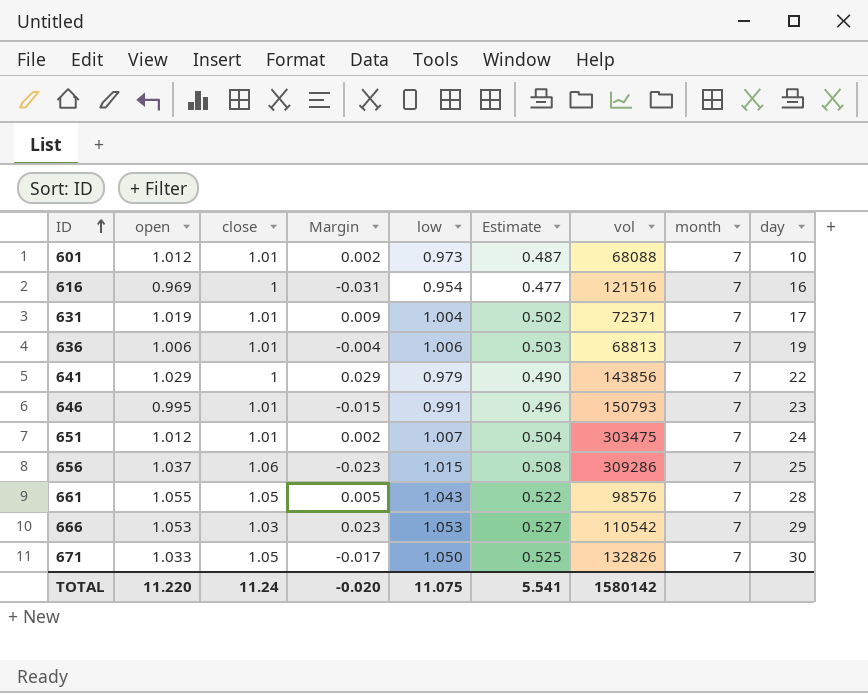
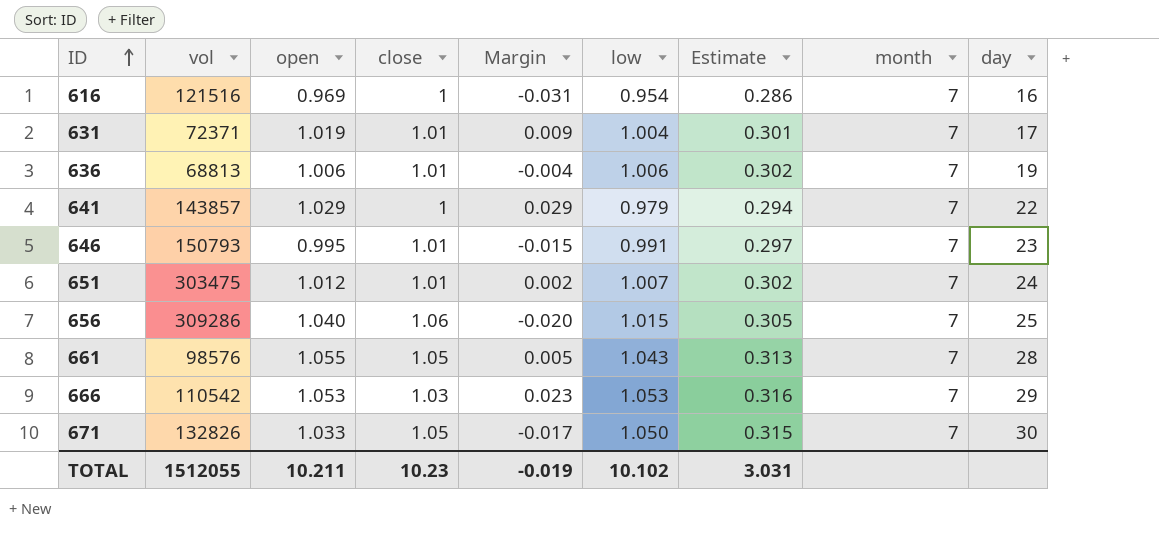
column vol | position: 7 -> 2
column Estimate | formula: [low] * 0.5 -> [low] * 0.3
row 601: 1.012 | 1.01 | 0.002 | 0.973 | 0.487 | 68088 | 7 | 10 -> none
641 | vol: 143856 -> 143857
656 | open: 1.037 -> 1.040
656 | Margin: -0.023 -> -0.020
TOTAL | vol: 1580142 -> 1512055
TOTAL | open: 11.220 -> 10.211
TOTAL | close: 11.24 -> 10.23
TOTAL | Margin: -0.020 -> -0.019
TOTAL | low: 11.075 -> 10.102
TOTAL | Estimate: 5.541 -> 3.031

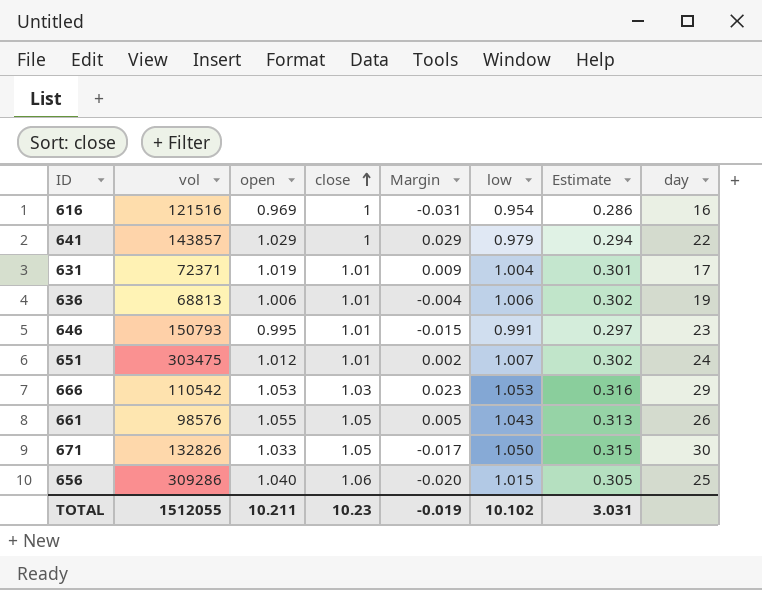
row order: ID ascending -> close ascending
column month | position: 8 -> none
661 | day: 28 -> 26

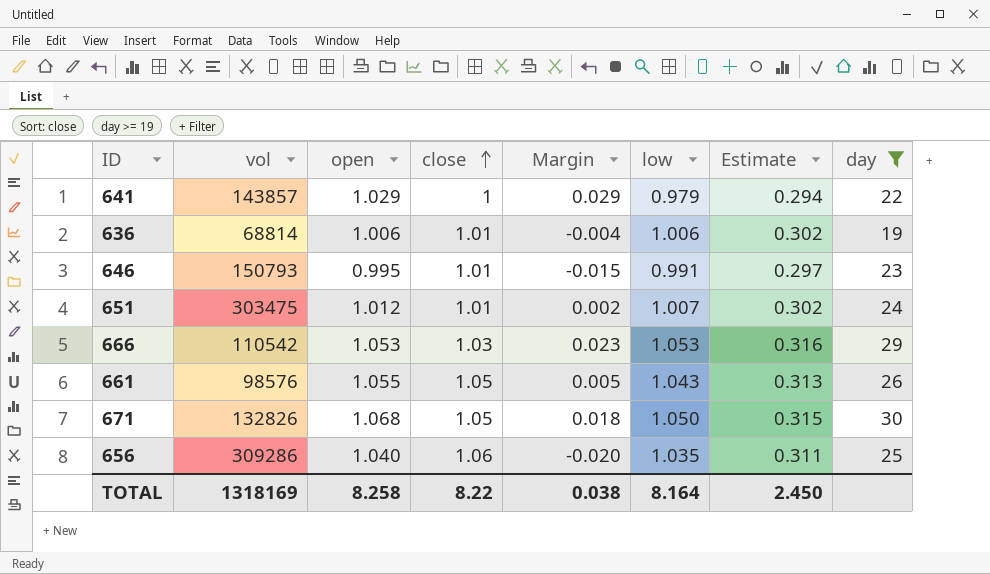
filter: none -> day >= 19
636 | vol: 68813 -> 68814
671 | open: 1.033 -> 1.068
671 | Margin: -0.017 -> 0.018
656 | low: 1.015 -> 1.035
656 | Estimate: 0.305 -> 0.311
TOTAL | vol: 1512055 -> 1318169
TOTAL | open: 10.211 -> 8.258
TOTAL | close: 10.23 -> 8.22
TOTAL | Margin: -0.019 -> 0.038
TOTAL | low: 10.102 -> 8.164
TOTAL | Estimate: 3.031 -> 2.450

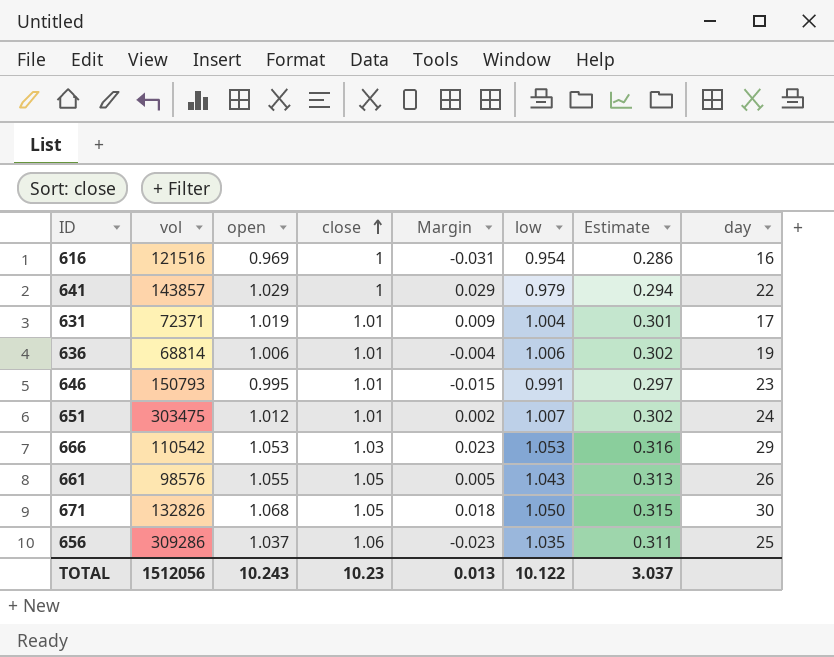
filter: day >= 19 -> none
656 | open: 1.040 -> 1.037
656 | Margin: -0.020 -> -0.023
TOTAL | vol: 1318169 -> 1512056
TOTAL | open: 8.258 -> 10.243
TOTAL | close: 8.22 -> 10.23
TOTAL | Margin: 0.038 -> 0.013
TOTAL | low: 8.164 -> 10.122
TOTAL | Estimate: 2.450 -> 3.037

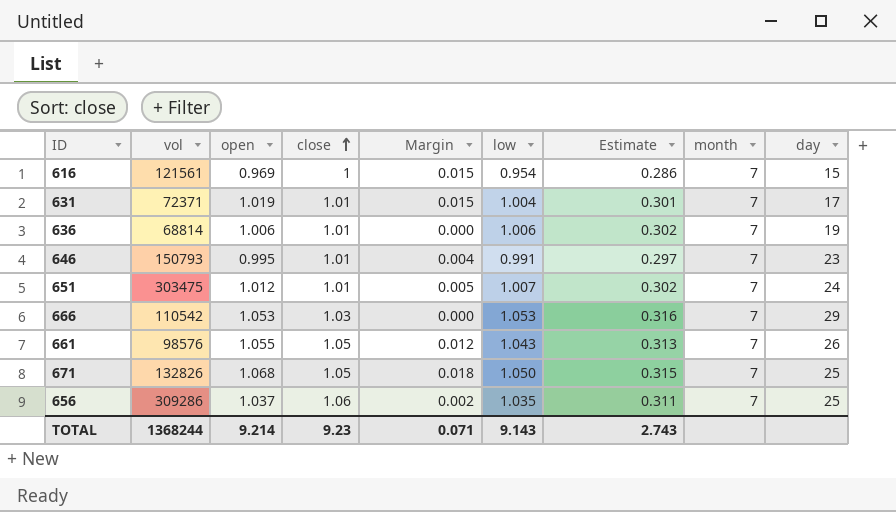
column Margin | formula: [open] - [close] -> [open] - [low]
column month | position: none -> 8
row 641: 143857 | 1.029 | 1 | 0.029 | 0.979 | 0.294 | 22 -> none
616 | vol: 121516 -> 121561
616 | day: 16 -> 15
671 | day: 30 -> 25
TOTAL | vol: 1512056 -> 1368244
TOTAL | open: 10.243 -> 9.214
TOTAL | close: 10.23 -> 9.23
TOTAL | Margin: 0.013 -> 0.071
TOTAL | low: 10.122 -> 9.143
TOTAL | Estimate: 3.037 -> 2.743

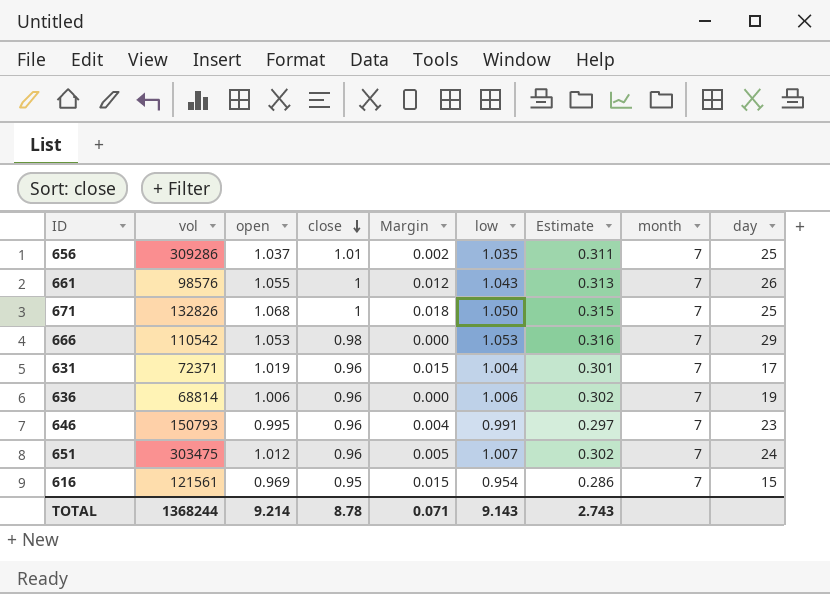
row order: close ascending -> close descending
656 | close: 1.06 -> 1.01
661 | close: 1.05 -> 1
671 | close: 1.05 -> 1
666 | close: 1.03 -> 0.98
631 | close: 1.01 -> 0.96
636 | close: 1.01 -> 0.96
646 | close: 1.01 -> 0.96
651 | close: 1.01 -> 0.96
616 | close: 1 -> 0.95
TOTAL | close: 9.23 -> 8.78

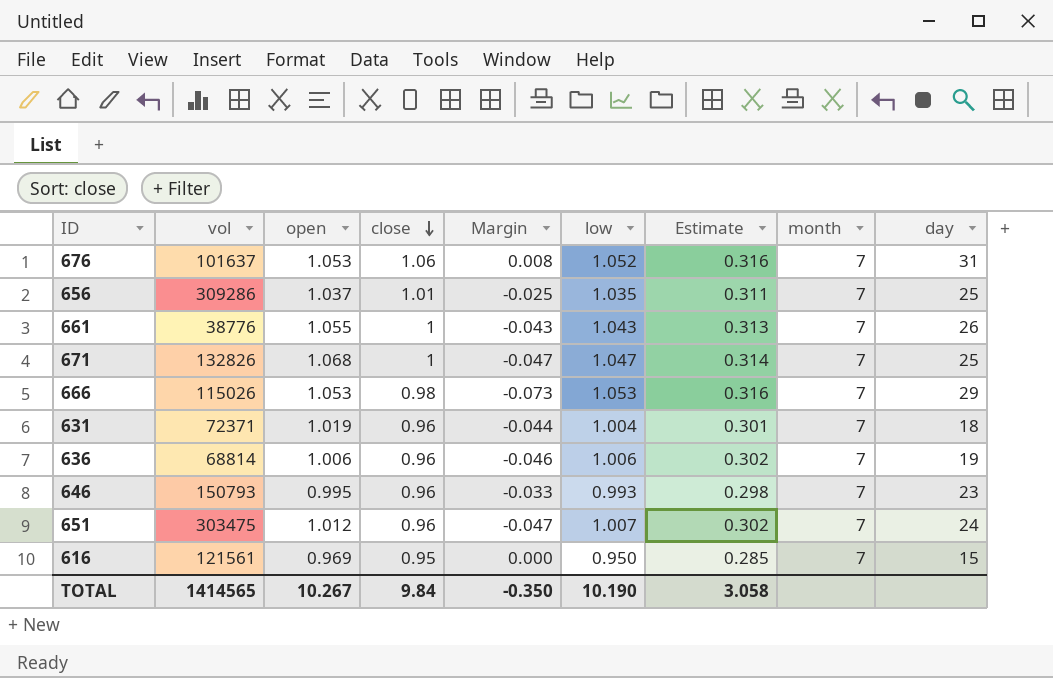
column Margin | formula: [open] - [low] -> [close] - [low]
row 676: none -> 101637 | 1.053 | 1.06 | 0.008 | 1.052 | 0.316 | 7 | 31
661 | vol: 98576 -> 38776
671 | low: 1.050 -> 1.047
671 | Estimate: 0.315 -> 0.314
666 | vol: 110542 -> 115026
631 | day: 17 -> 18
646 | low: 0.991 -> 0.993
646 | Estimate: 0.297 -> 0.298
616 | low: 0.954 -> 0.950
616 | Estimate: 0.286 -> 0.285
TOTAL | vol: 1368244 -> 1414565
TOTAL | open: 9.214 -> 10.267
TOTAL | close: 8.78 -> 9.84
TOTAL | Margin: 0.071 -> -0.350
TOTAL | low: 9.143 -> 10.190
TOTAL | Estimate: 2.743 -> 3.058

